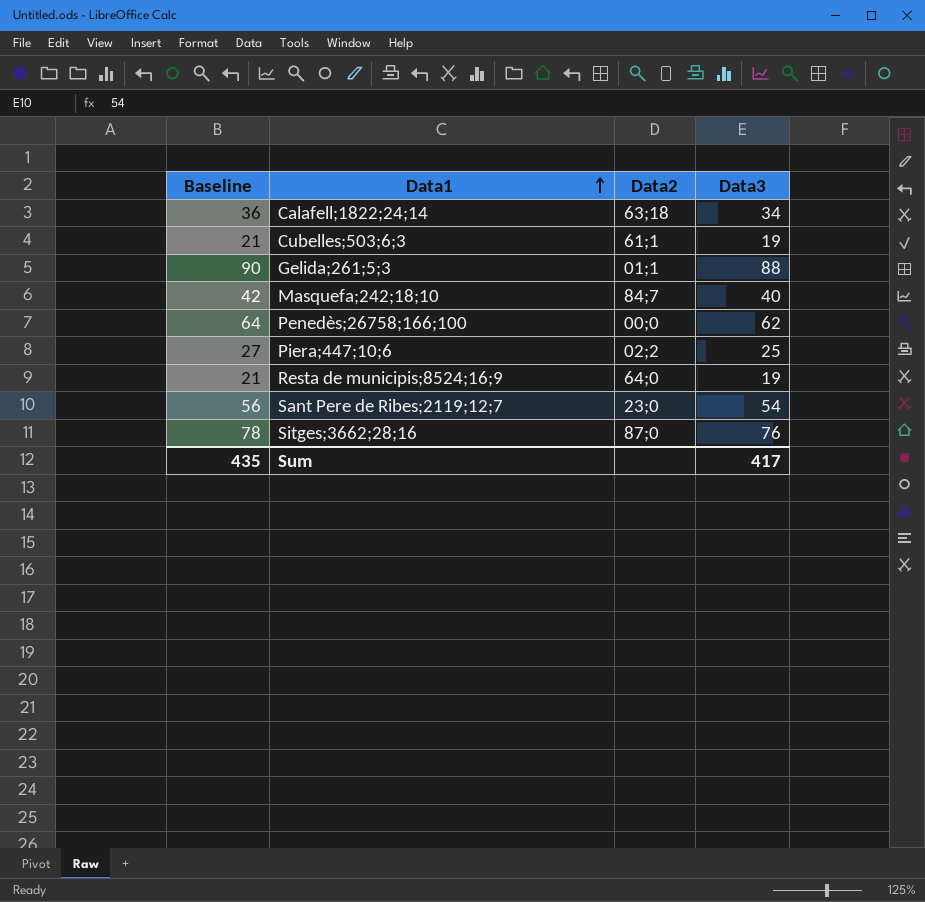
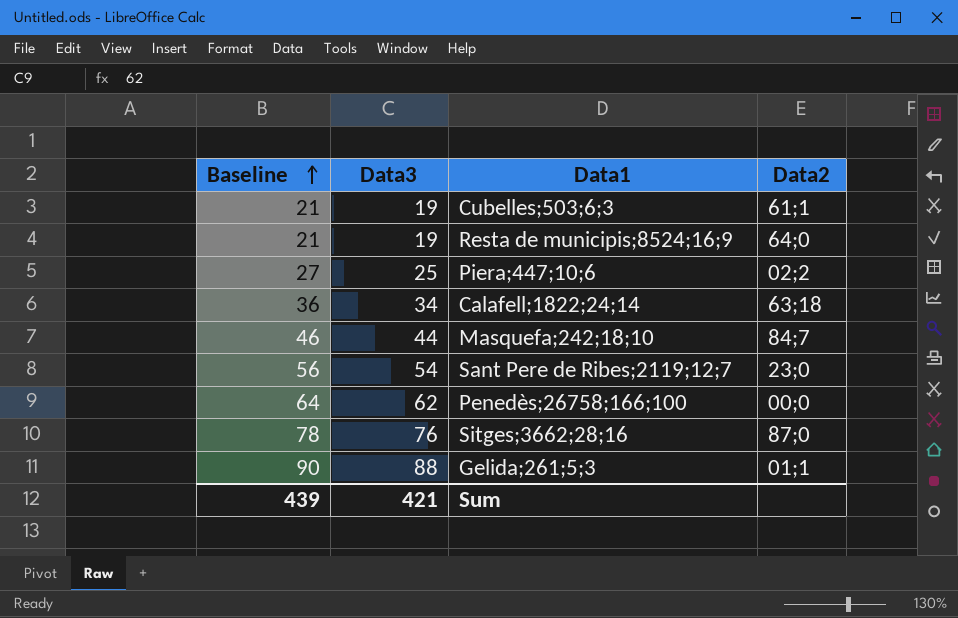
row order: Data1 ascending -> Baseline ascending
column Data3 | position: 4 -> 2
Masquefa;242;18;10 | Baseline: 42 -> 46
Masquefa;242;18;10 | Data3: 40 -> 44
Sum | Baseline: 435 -> 439
Sum | Data3: 417 -> 421

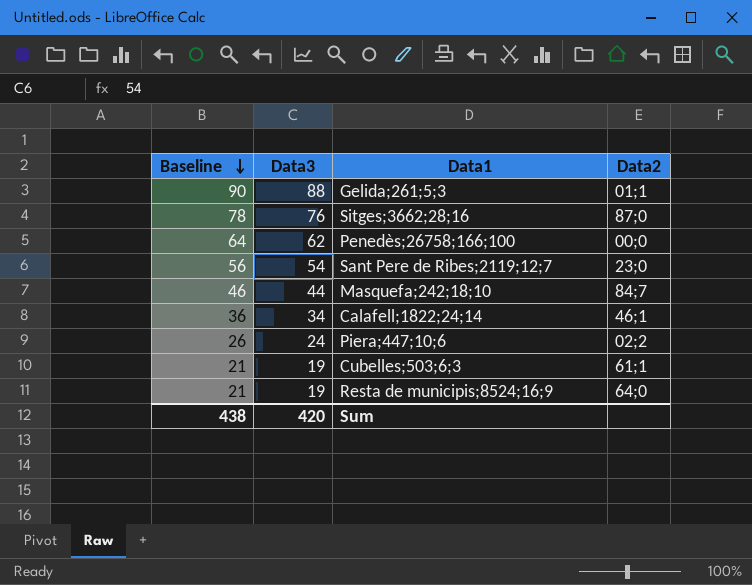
row order: Baseline ascending -> Baseline descending
Calafell;1822;24;14 | Data2: 63;18 -> 46;1
Piera;447;10;6 | Baseline: 27 -> 26
Piera;447;10;6 | Data3: 25 -> 24
Sum | Baseline: 439 -> 438
Sum | Data3: 421 -> 420

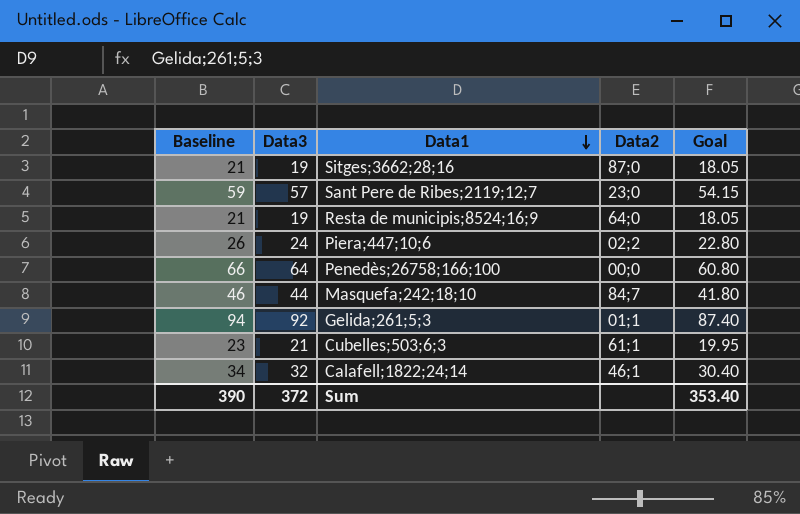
row order: Baseline descending -> Data1 descending
column Goal | formula: none -> [Data3] * 0.95
Sitges;3662;28;16 | Baseline: 78 -> 21
Sitges;3662;28;16 | Data3: 76 -> 19
Sant Pere de Ribes;2119;12;7 | Baseline: 56 -> 59
Sant Pere de Ribes;2119;12;7 | Data3: 54 -> 57
Penedès;26758;166;100 | Baseline: 64 -> 66
Penedès;26758;166;100 | Data3: 62 -> 64
Gelida;261;5;3 | Baseline: 90 -> 94
Gelida;261;5;3 | Data3: 88 -> 92
Cubelles;503;6;3 | Baseline: 21 -> 23
Cubelles;503;6;3 | Data3: 19 -> 21
Calafell;1822;24;14 | Baseline: 36 -> 34
Calafell;1822;24;14 | Data3: 34 -> 32
Sum | Baseline: 438 -> 390
Sum | Data3: 420 -> 372

